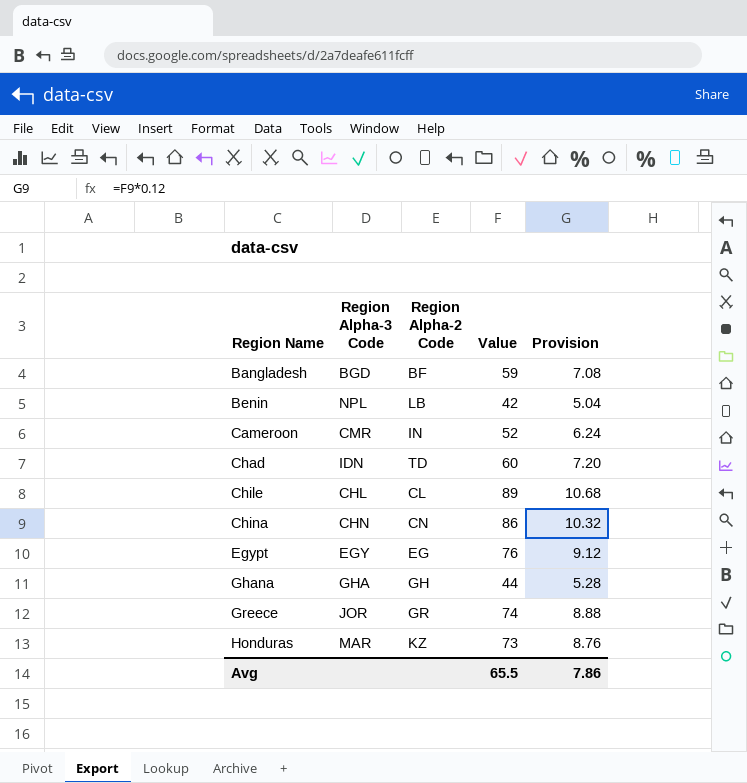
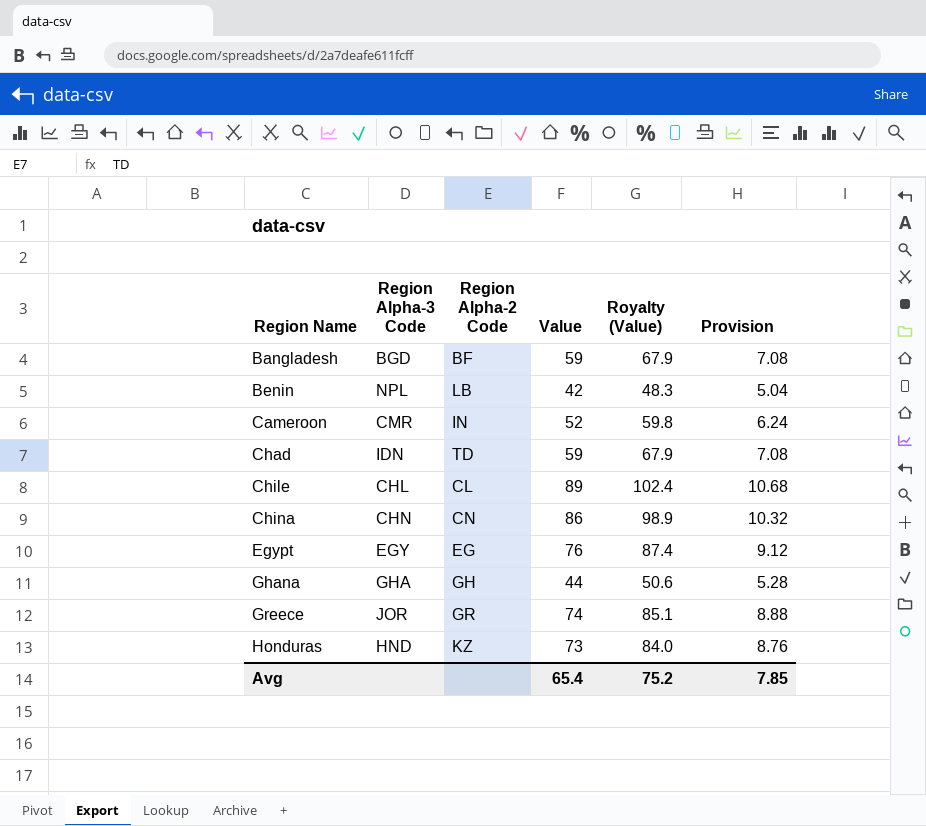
column Royalty (Value) | formula: none -> [Value] * 1.15
Chad | Value: 60 -> 59
Chad | Provision: 7.20 -> 7.08
Honduras | Region Alpha-3 Code: MAR -> HND
Avg | Value: 65.5 -> 65.4
Avg | Provision: 7.86 -> 7.85

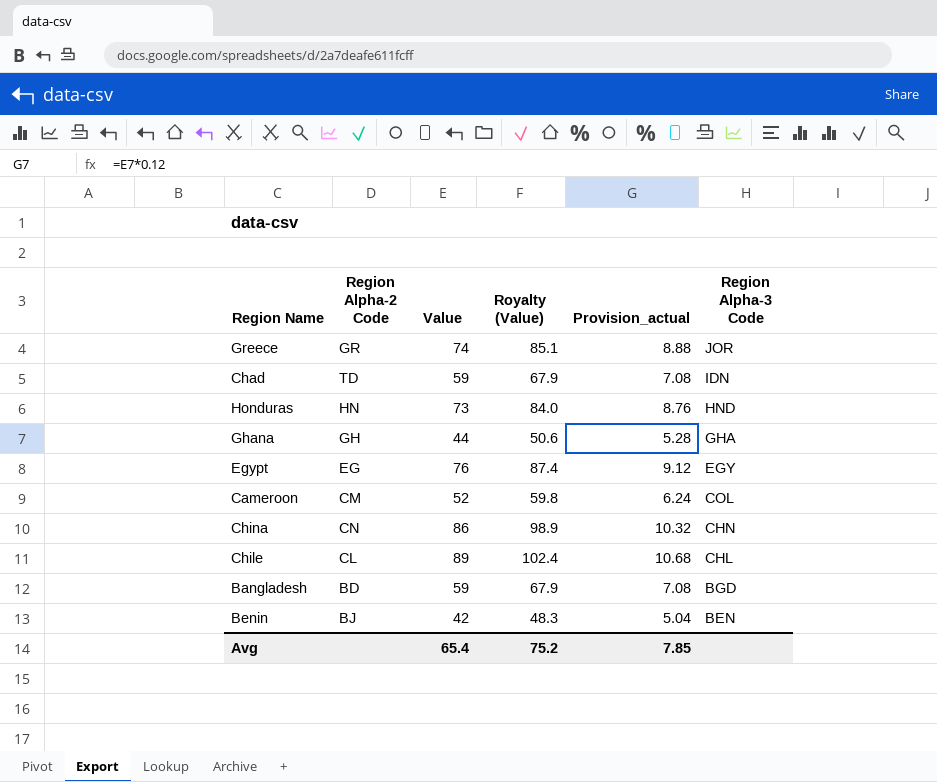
row order: Region Name ascending -> Region Alpha-3 Code descending
column name: Provision -> Provision_actual
column Region Alpha-3 Code | position: 2 -> 6
Honduras | Region Alpha-2 Code: KZ -> HN
Cameroon | Region Alpha-2 Code: IN -> CM
Cameroon | Region Alpha-3 Code: CMR -> COL
Bangladesh | Region Alpha-2 Code: BF -> BD
Benin | Region Alpha-2 Code: LB -> BJ
Benin | Region Alpha-3 Code: NPL -> BEN

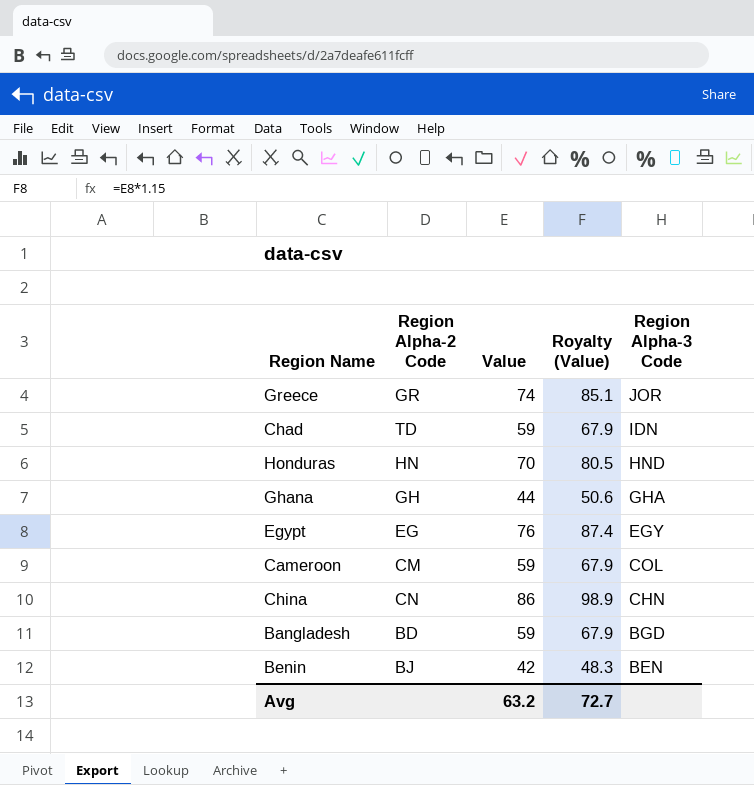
column Provision_actual | formula: [Value] * 0.12 -> none
row Chile: CL | 89 | 102.4 | 10.68 | CHL -> none
Honduras | Value: 73 -> 70
Honduras | Royalty (Value): 84.0 -> 80.5
Cameroon | Value: 52 -> 59
Cameroon | Royalty (Value): 59.8 -> 67.9
Avg | Value: 65.4 -> 63.2
Avg | Royalty (Value): 75.2 -> 72.7

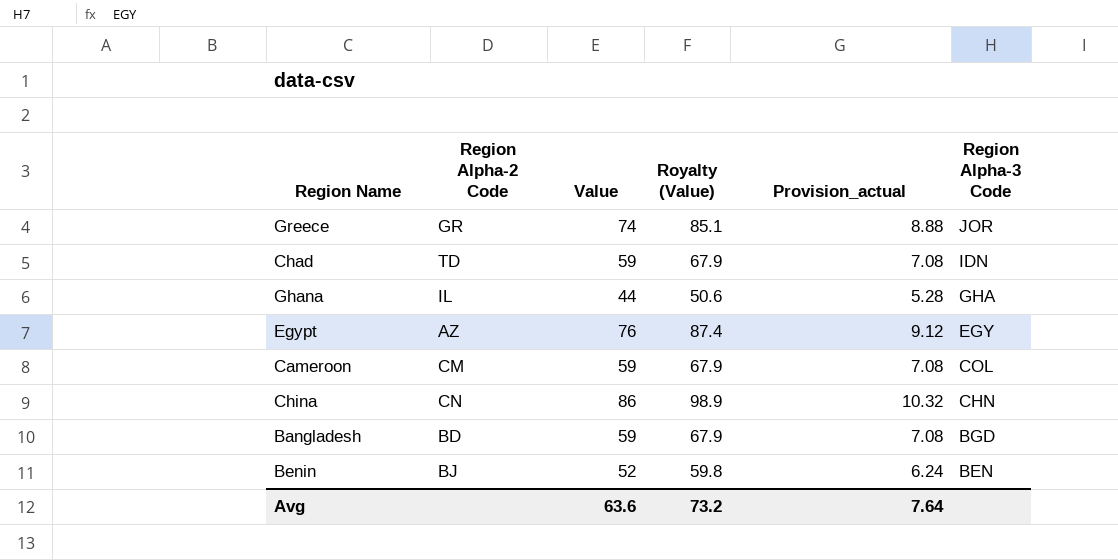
column Provision_actual | formula: none -> [Value] * 0.12
row Honduras: HN | 70 | 80.5 | HND -> none
Ghana | Region Alpha-2 Code: GH -> IL
Egypt | Region Alpha-2 Code: EG -> AZ
Benin | Value: 42 -> 52
Benin | Royalty (Value): 48.3 -> 59.8
Avg | Value: 63.2 -> 63.6
Avg | Royalty (Value): 72.7 -> 73.2

